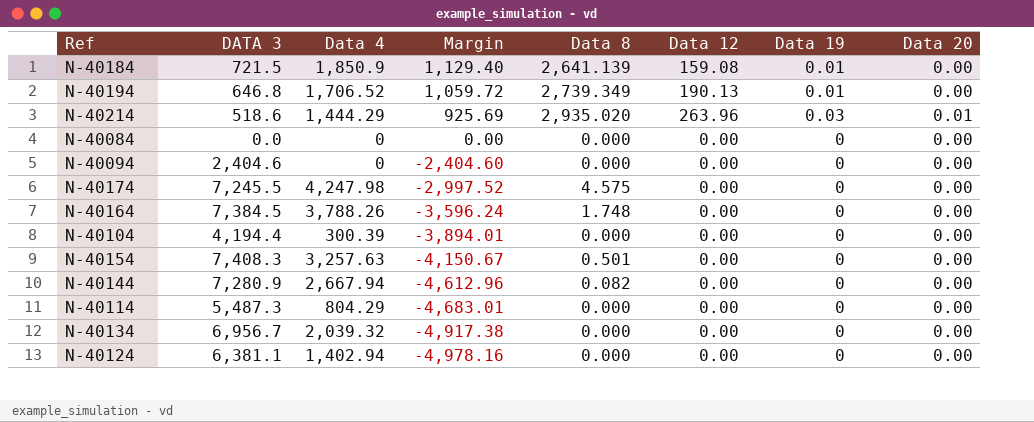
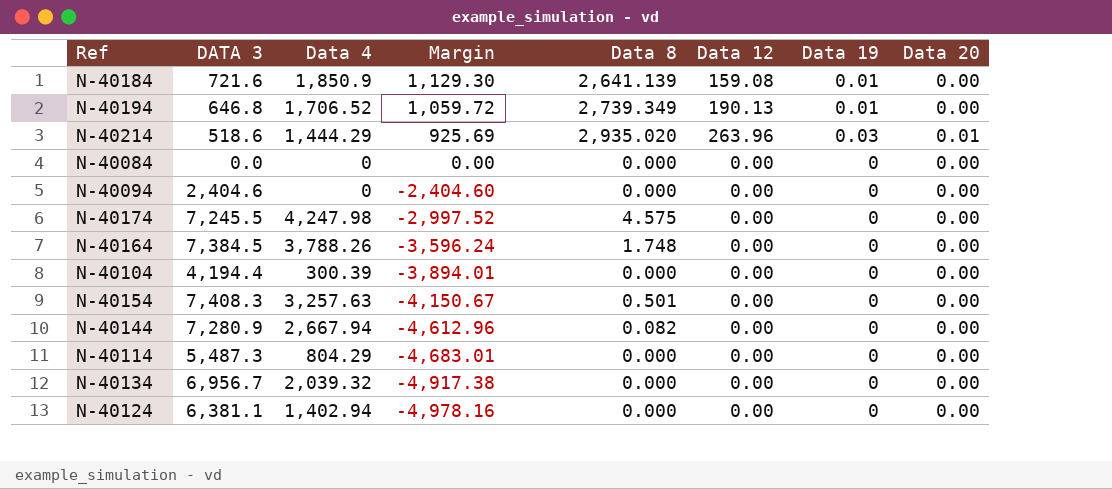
N-40184 | DATA 3: 721.5 -> 721.6
N-40184 | Margin: 1,129.40 -> 1,129.30

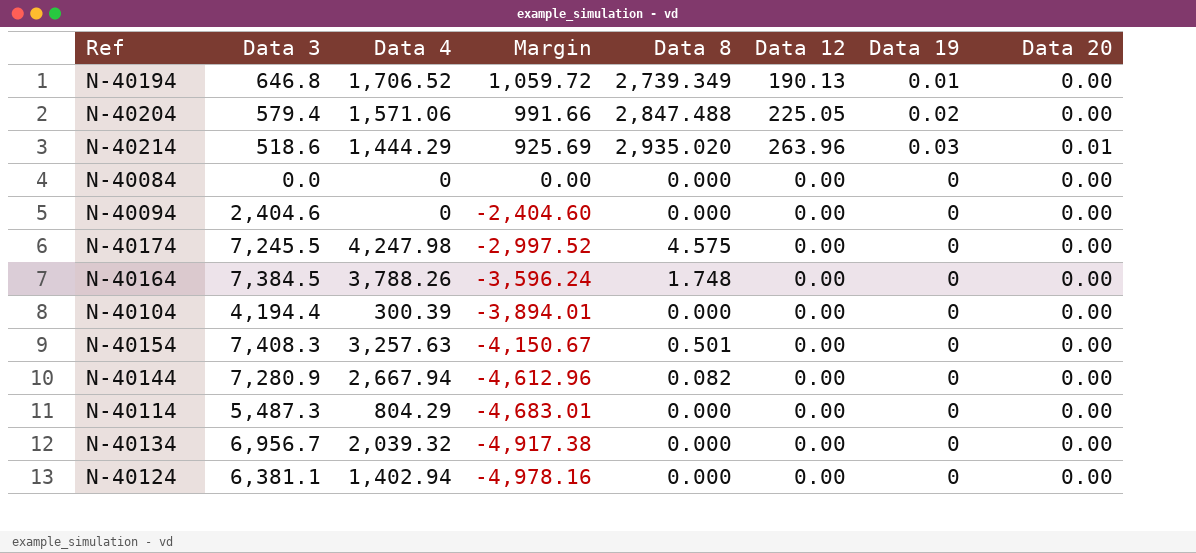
column name: DATA 3 -> Data 3
row N-40184: 721.6 | 1,850.9 | 1,129.30 | 2,641.139 | 159.08 | 0.01 | 0.00 -> none
row N-40204: none -> 579.4 | 1,571.06 | 991.66 | 2,847.488 | 225.05 | 0.02 | 0.00

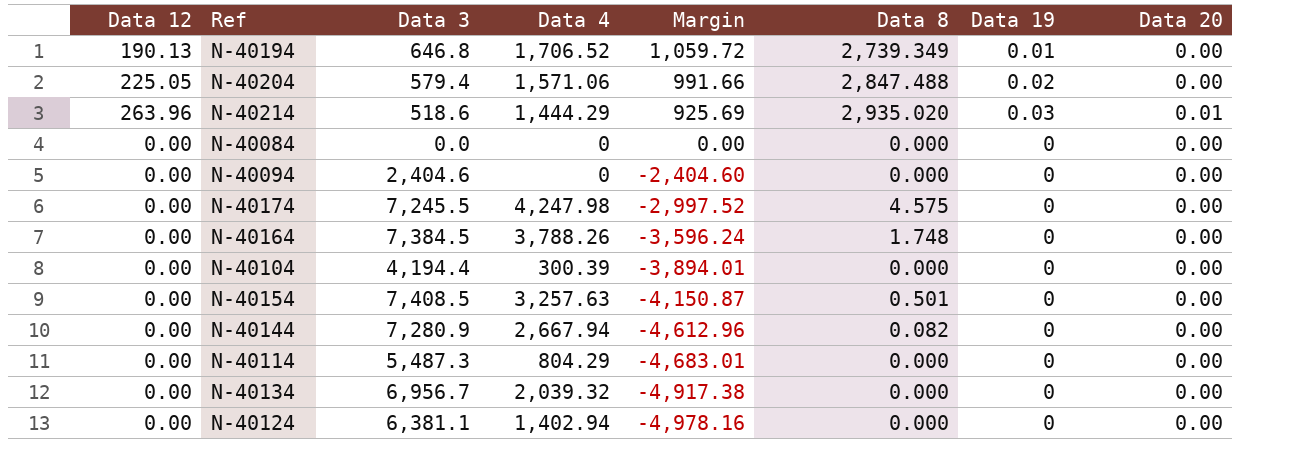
column Data 12 | position: 6 -> 1
N-40154 | Data 3: 7,408.3 -> 7,408.5
N-40154 | Margin: -4,150.67 -> -4,150.87

